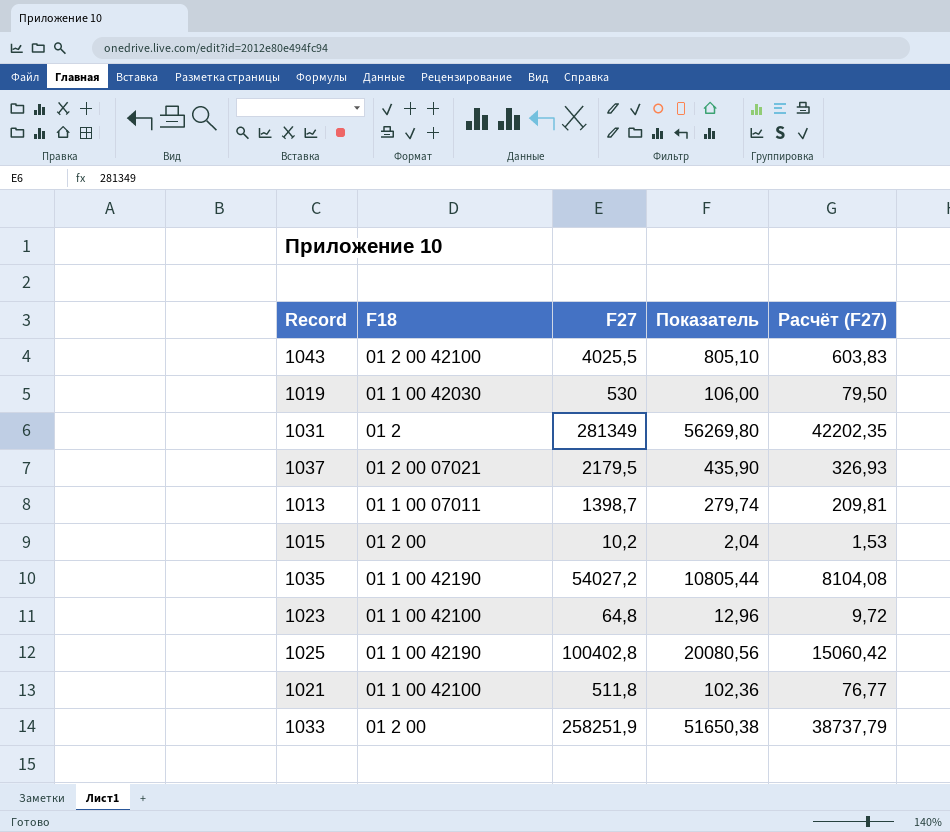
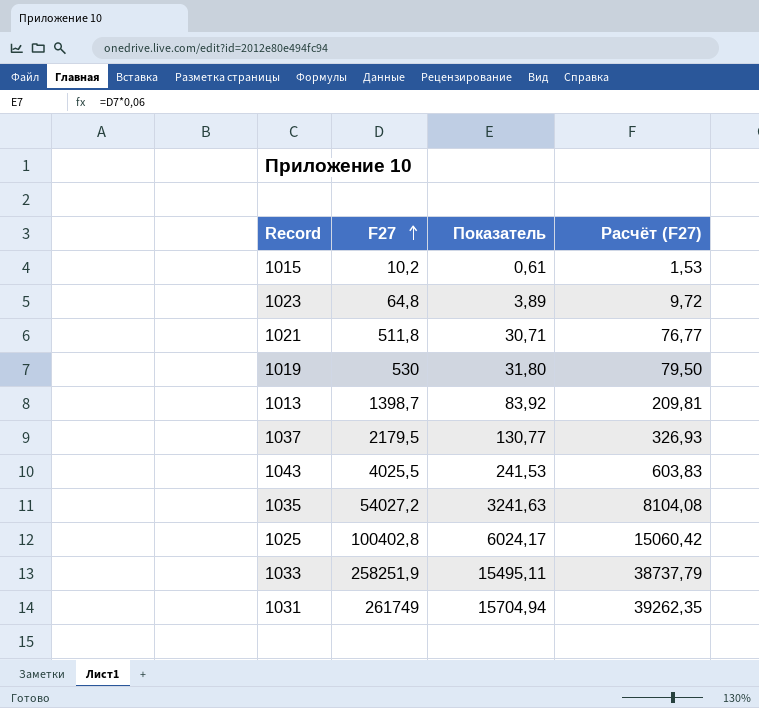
row order: none -> F27 ascending
column F18 | position: 2 -> none
column Показатель | formula: [F27] * 0,2 -> [F27] * 0,06
1031 | F27: 281349 -> 261749
1031 | Расчёт (F27): 42202,35 -> 39262,35

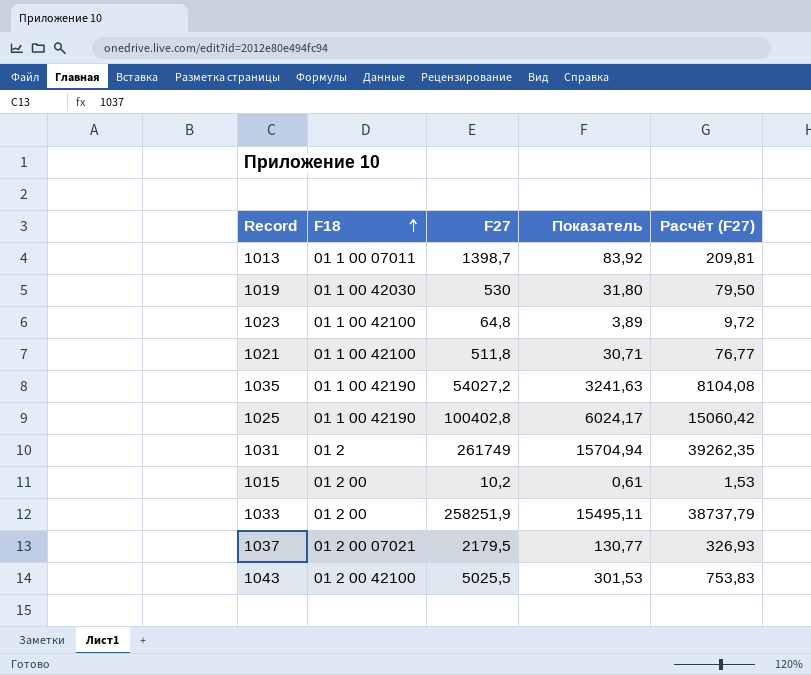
row order: F27 ascending -> F18 ascending
column F18 | position: none -> 2
1043 | F27: 4025,5 -> 5025,5
1043 | Показатель: 241,53 -> 301,53
1043 | Расчёт (F27): 603,83 -> 753,83

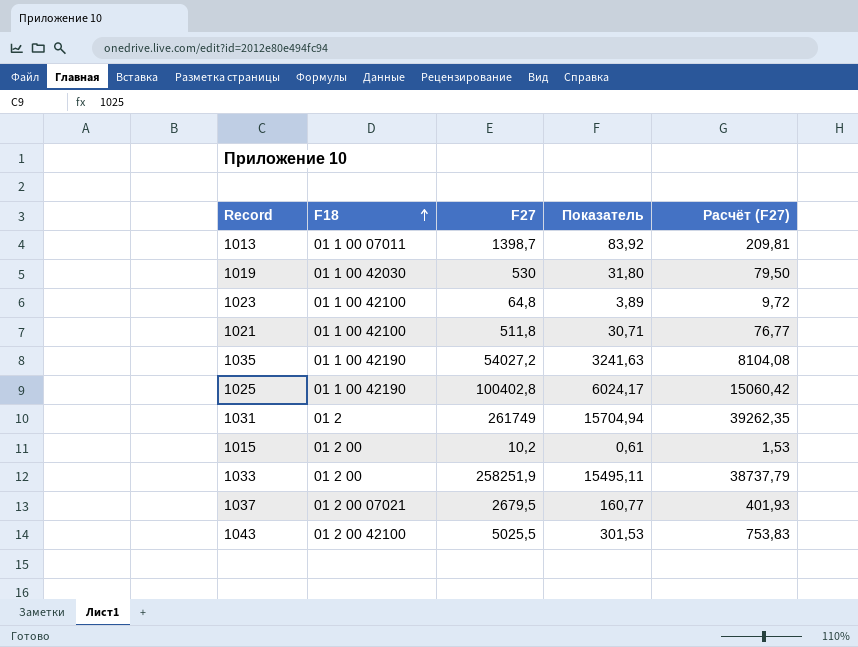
1037 | F27: 2179,5 -> 2679,5
1037 | Показатель: 130,77 -> 160,77
1037 | Расчёт (F27): 326,93 -> 401,93

